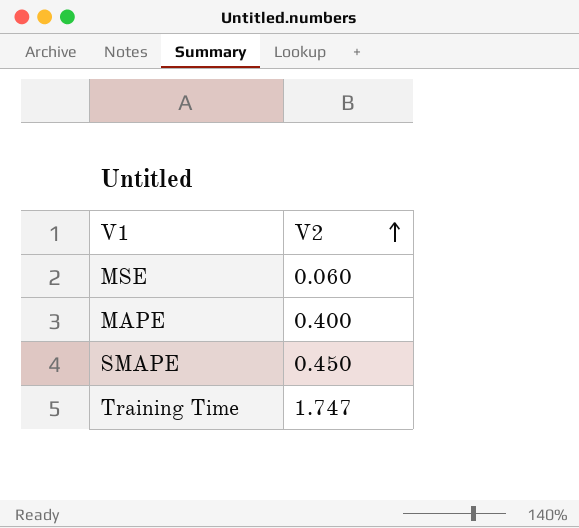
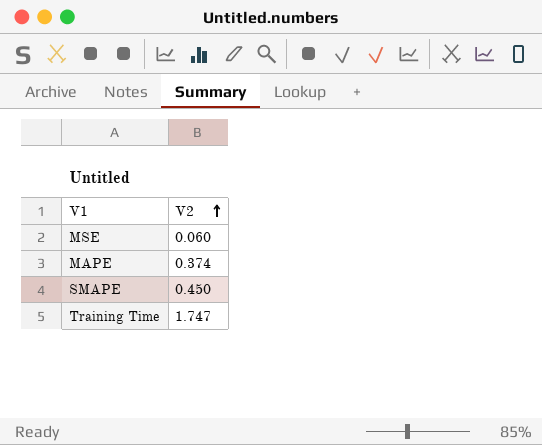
MAPE | V2: 0.400 -> 0.374

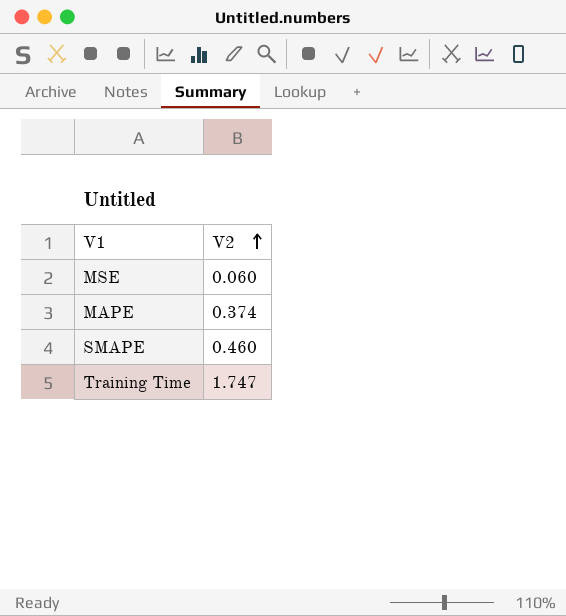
SMAPE | V2: 0.450 -> 0.460

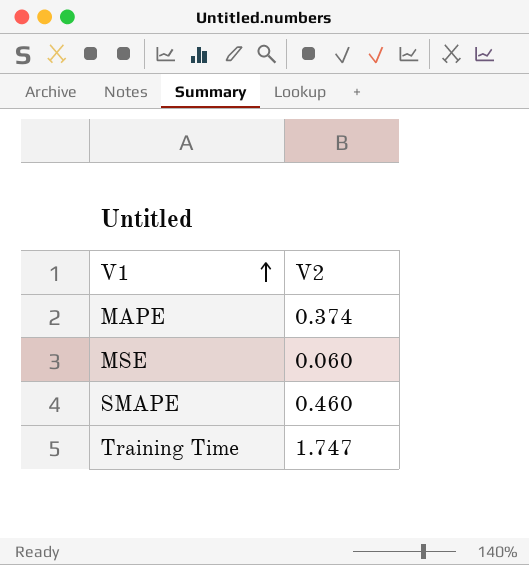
row order: V2 ascending -> V1 ascending

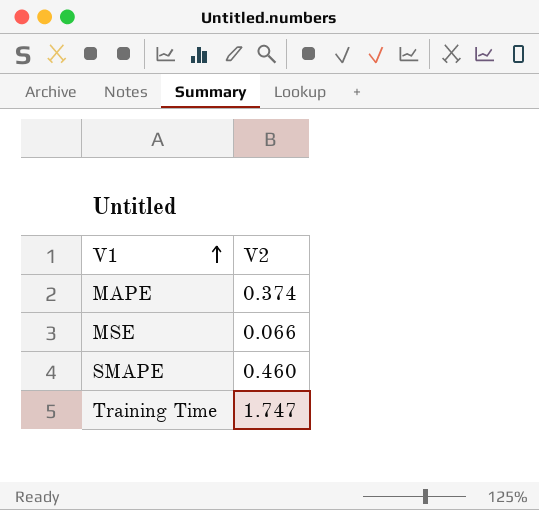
MSE | V2: 0.060 -> 0.066

